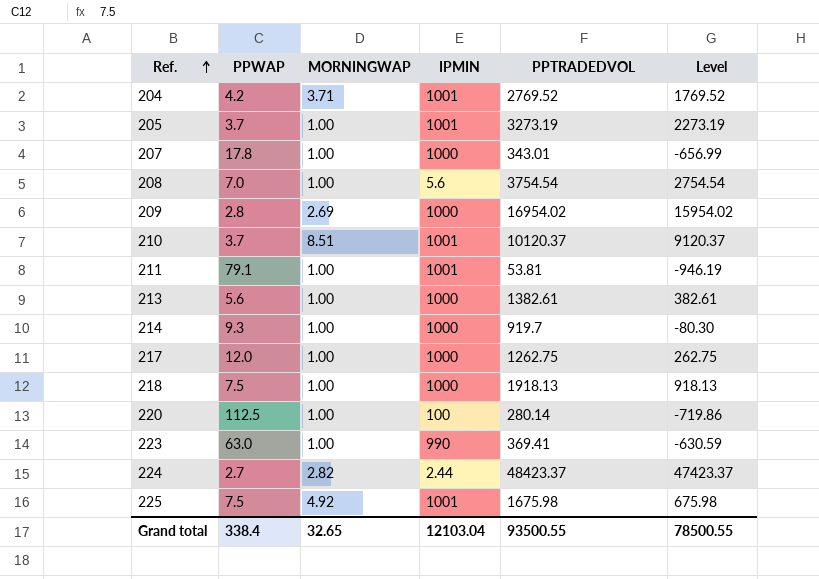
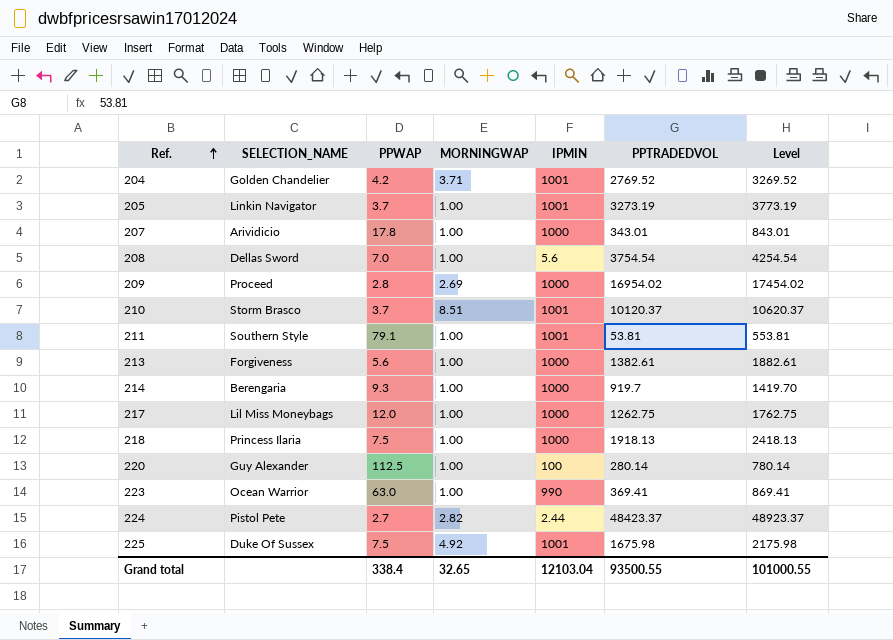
column SELECTION_NAME | position: none -> 2
column Level | formula: [PPTRADEDVOL] - 1000 -> [PPTRADEDVOL] + 500
Grand total | Level: 78500.55 -> 101000.55

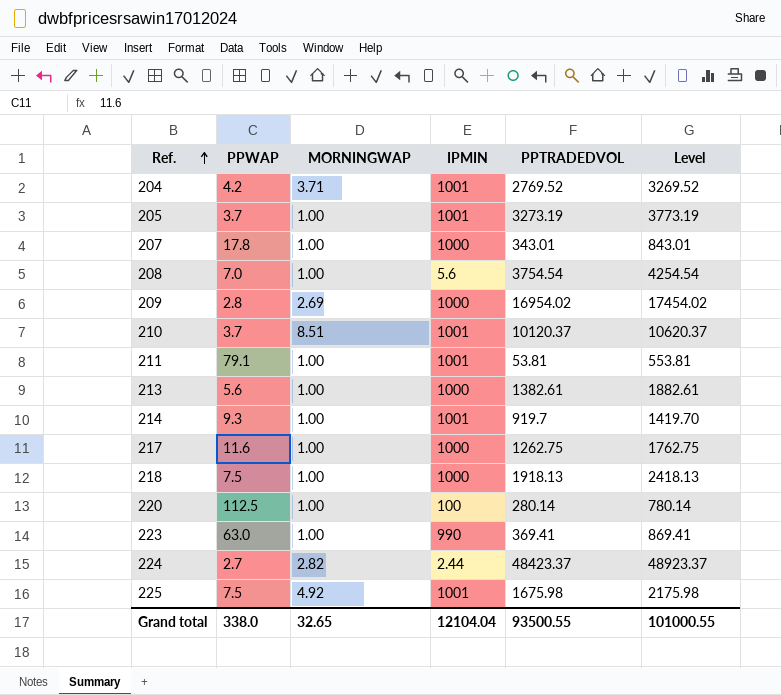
column SELECTION_NAME | position: 2 -> none
214 | IPMIN: 1000 -> 1001
217 | PPWAP: 12.0 -> 11.6
Grand total | PPWAP: 338.4 -> 338.0
Grand total | IPMIN: 12103.04 -> 12104.04

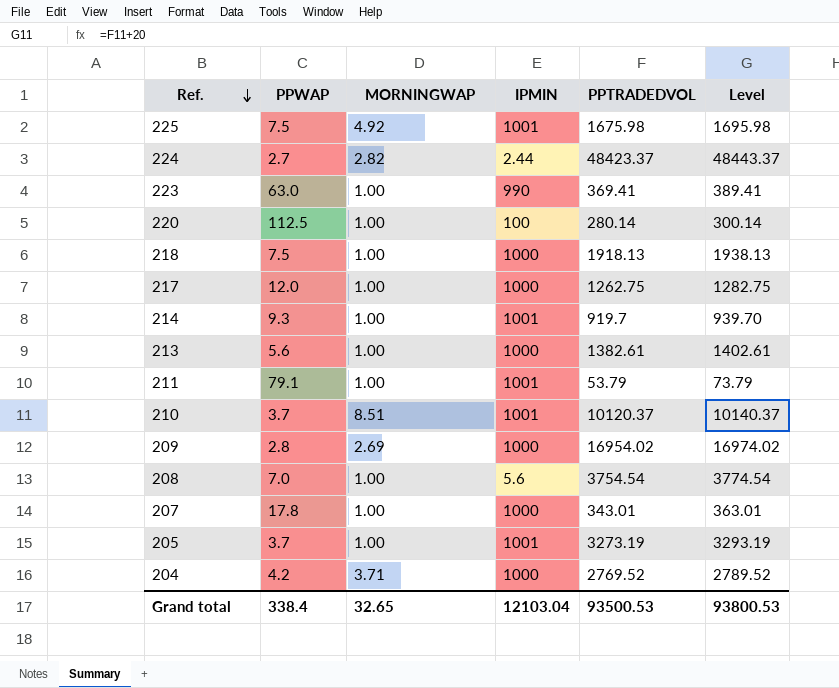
row order: Ref. ascending -> Ref. descending
column Level | formula: [PPTRADEDVOL] + 500 -> [PPTRADEDVOL] + 20
217 | PPWAP: 11.6 -> 12.0
211 | PPTRADEDVOL: 53.81 -> 53.79
204 | IPMIN: 1001 -> 1000
Grand total | PPWAP: 338.0 -> 338.4
Grand total | IPMIN: 12104.04 -> 12103.04
Grand total | PPTRADEDVOL: 93500.55 -> 93500.53
Grand total | Level: 101000.55 -> 93800.53

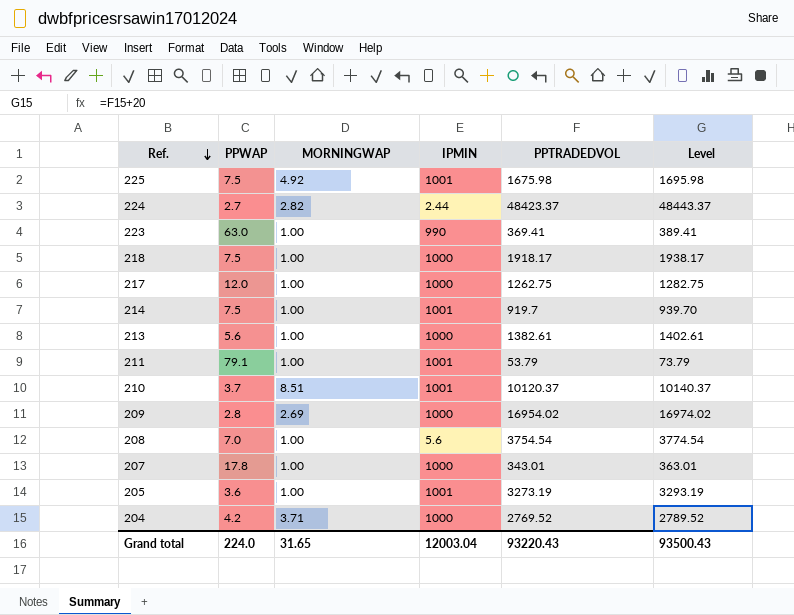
row 220: 112.5 | 1.00 | 100 | 280.14 | 300.14 -> none
218 | PPTRADEDVOL: 1918.13 -> 1918.17
218 | Level: 1938.13 -> 1938.17
214 | PPWAP: 9.3 -> 7.5
205 | PPWAP: 3.7 -> 3.6
Grand total | PPWAP: 338.4 -> 224.0
Grand total | MORNINGWAP: 32.65 -> 31.65
Grand total | IPMIN: 12103.04 -> 12003.04
Grand total | PPTRADEDVOL: 93500.53 -> 93220.43
Grand total | Level: 93800.53 -> 93500.43

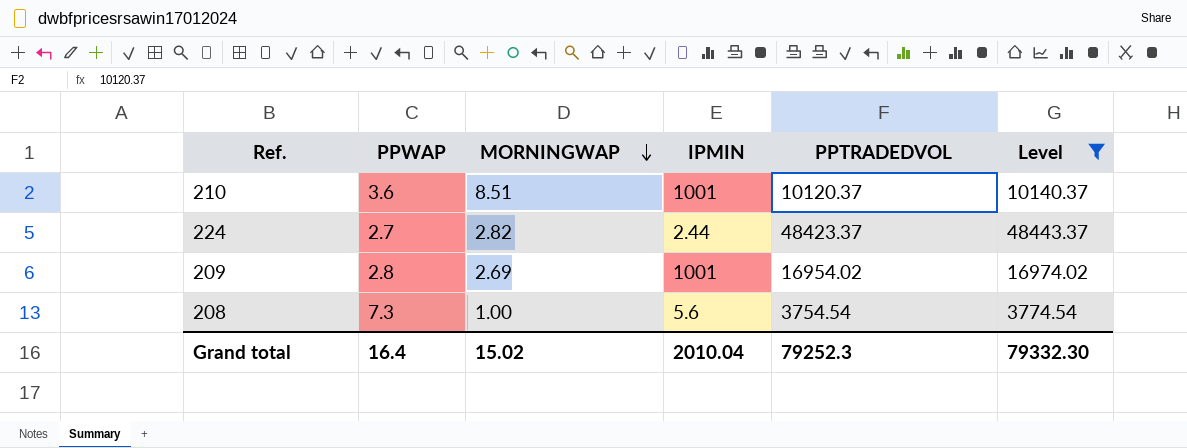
filter: none -> Level >= 3774.54
row order: Ref. descending -> MORNINGWAP descending
210 | PPWAP: 3.7 -> 3.6
209 | IPMIN: 1000 -> 1001
208 | PPWAP: 7.0 -> 7.3
Grand total | PPWAP: 224.0 -> 16.4
Grand total | MORNINGWAP: 31.65 -> 15.02
Grand total | IPMIN: 12003.04 -> 2010.04
Grand total | PPTRADEDVOL: 93220.43 -> 79252.3
Grand total | Level: 93500.43 -> 79332.30

